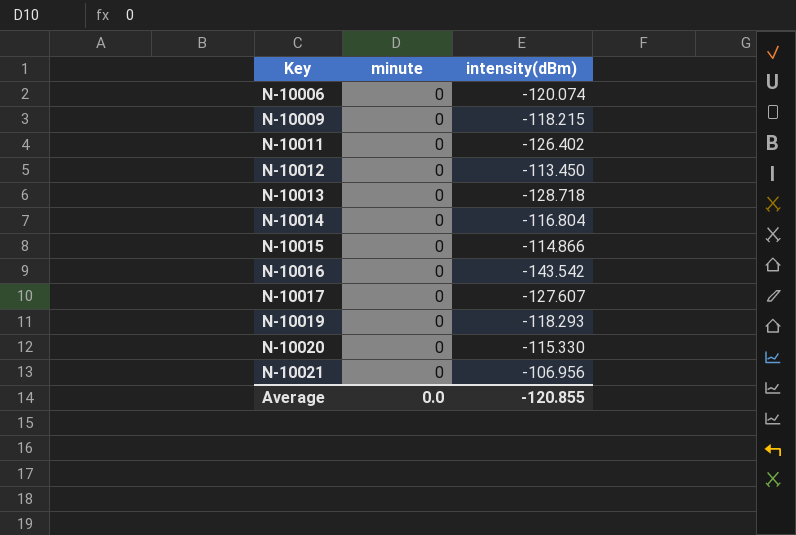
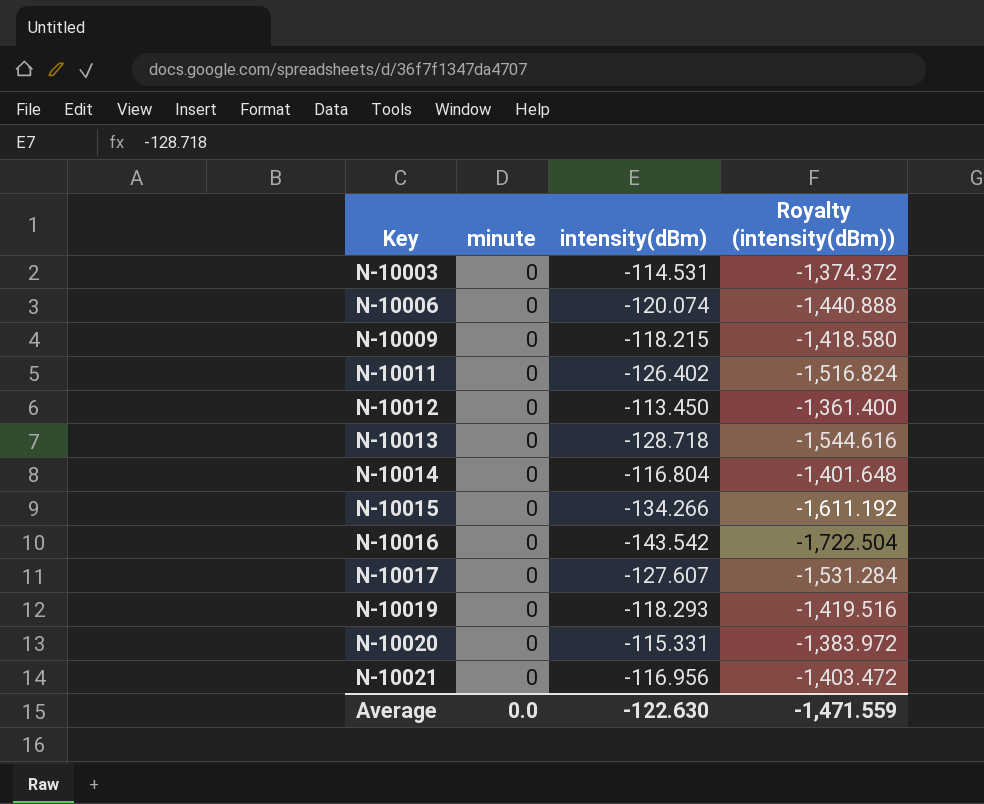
column Royalty (intensity(dBm)) | formula: none -> [intensity(dBm)] * 12
row N-10003: none -> 0 | -114.531 | -1,374.372
N-10015 | intensity(dBm): -114.866 -> -134.266
N-10020 | intensity(dBm): -115.330 -> -115.331
N-10021 | intensity(dBm): -106.956 -> -116.956
Average | intensity(dBm): -120.855 -> -122.630

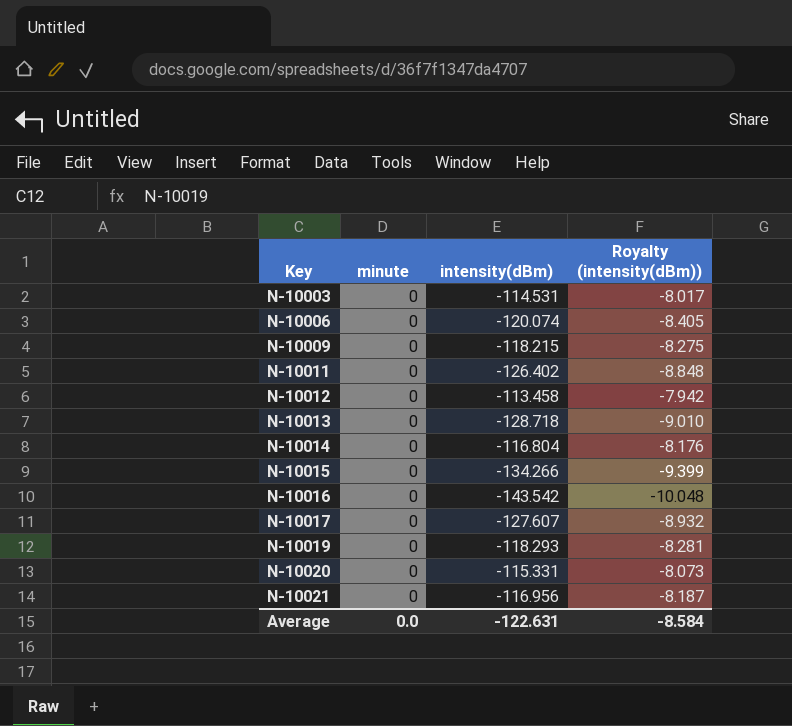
column Royalty (intensity(dBm)) | formula: [intensity(dBm)] * 12 -> [intensity(dBm)] * 0.07
N-10012 | intensity(dBm): -113.450 -> -113.458
Average | intensity(dBm): -122.630 -> -122.631
Average | Royalty (intensity(dBm)): -1,471.559 -> -8.584

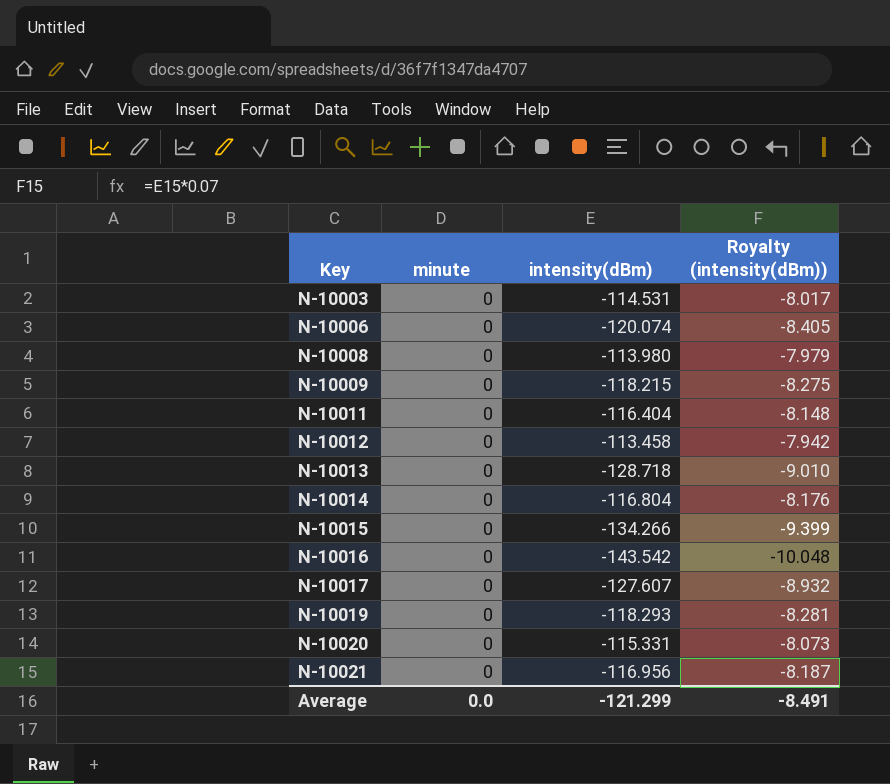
row N-10008: none -> 0 | -113.980 | -7.979
N-10011 | intensity(dBm): -126.402 -> -116.404
N-10011 | Royalty (intensity(dBm)): -8.848 -> -8.148
Average | intensity(dBm): -122.631 -> -121.299
Average | Royalty (intensity(dBm)): -8.584 -> -8.491

